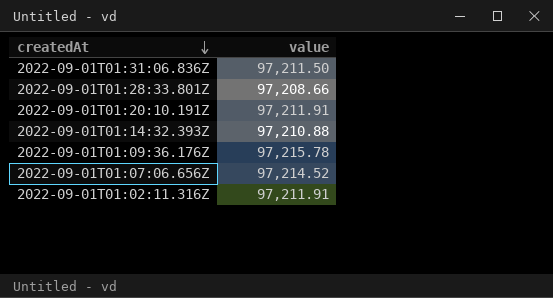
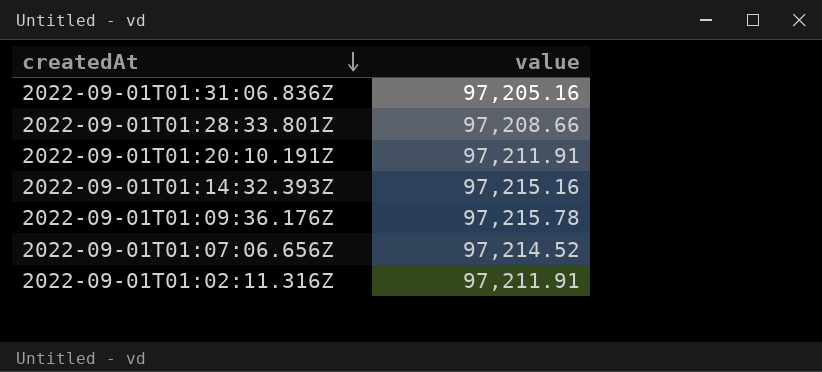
2022-09-01T01:31:06.836Z | value: 97,211.50 -> 97,205.16
2022-09-01T01:14:32.393Z | value: 97,210.88 -> 97,215.16

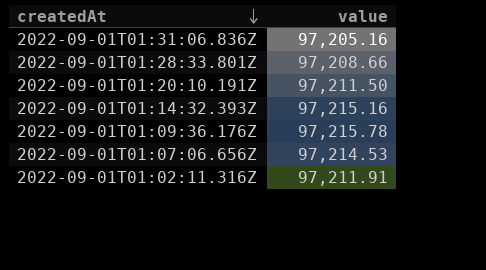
2022-09-01T01:20:10.191Z | value: 97,211.91 -> 97,211.50
2022-09-01T01:07:06.656Z | value: 97,214.52 -> 97,214.53

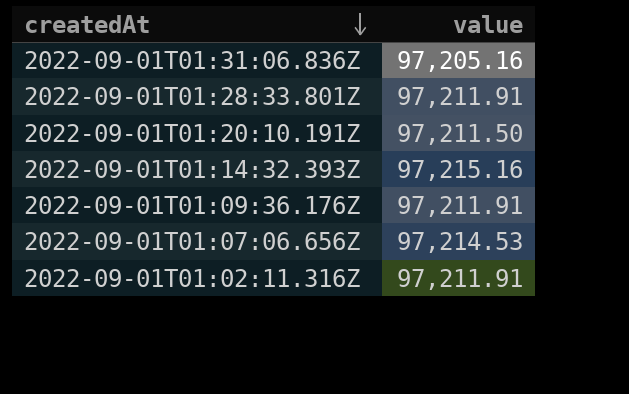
2022-09-01T01:28:33.801Z | value: 97,208.66 -> 97,211.91
2022-09-01T01:09:36.176Z | value: 97,215.78 -> 97,211.91

